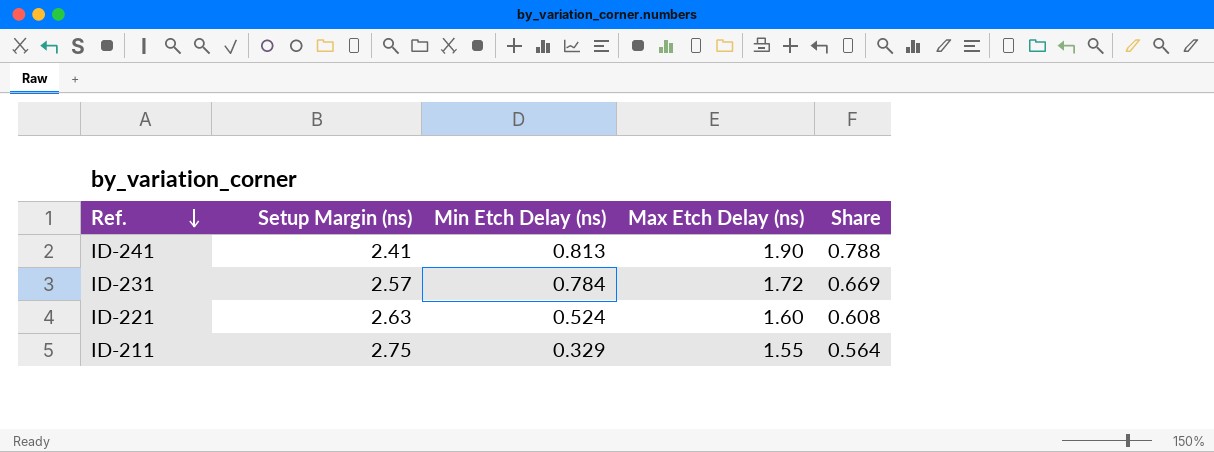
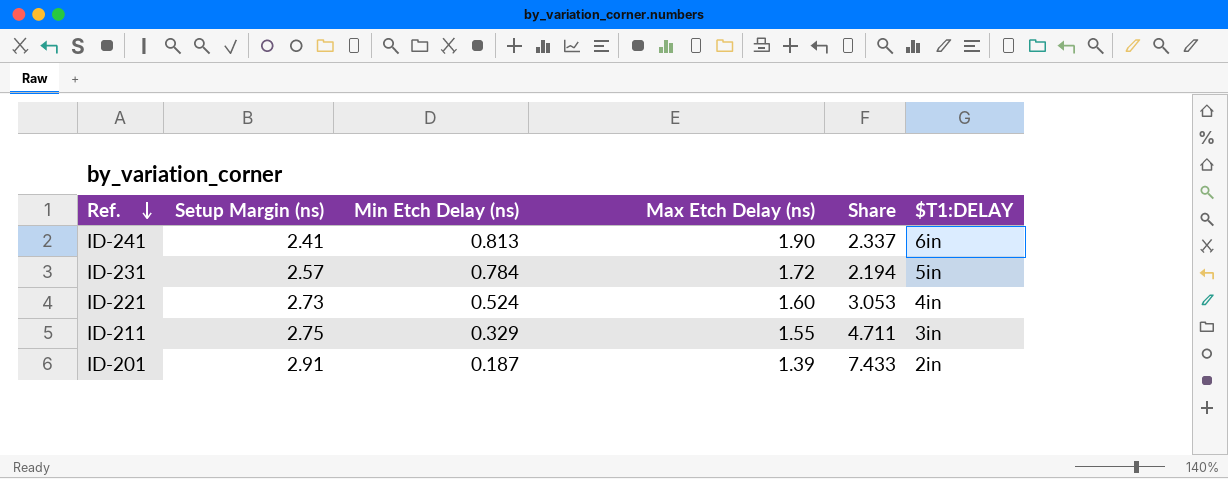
column Share | formula: [Max Etch Delay (ns)] / [Setup Margin (ns)] -> [Max Etch Delay (ns)] / [Min Etch Delay (ns)]
column $T1:DELAY | position: none -> 6
ID-221 | Setup Margin (ns): 2.63 -> 2.73
row ID-201: none -> 2.91 | 0.187 | 1.39 | 7.433 | 2in

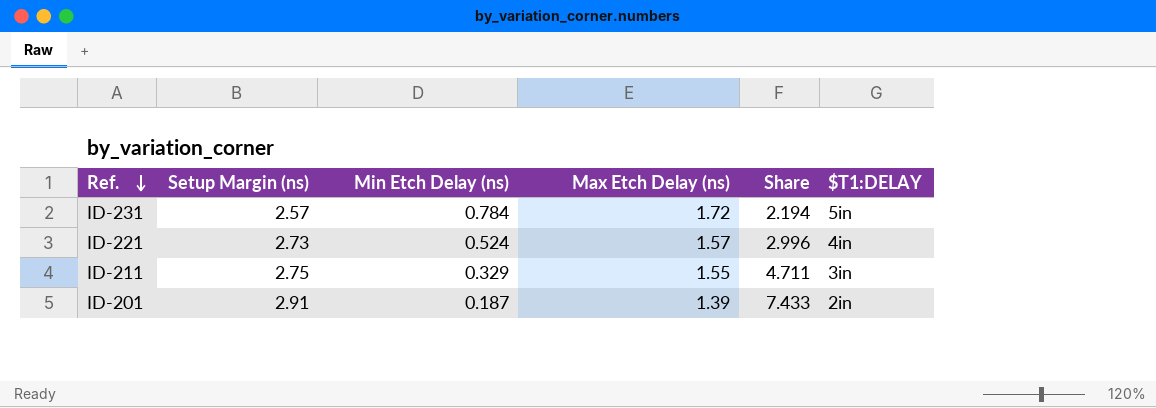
row ID-241: 2.41 | 0.813 | 1.90 | 2.337 | 6in -> none
ID-221 | Max Etch Delay (ns): 1.60 -> 1.57
ID-221 | Share: 3.053 -> 2.996

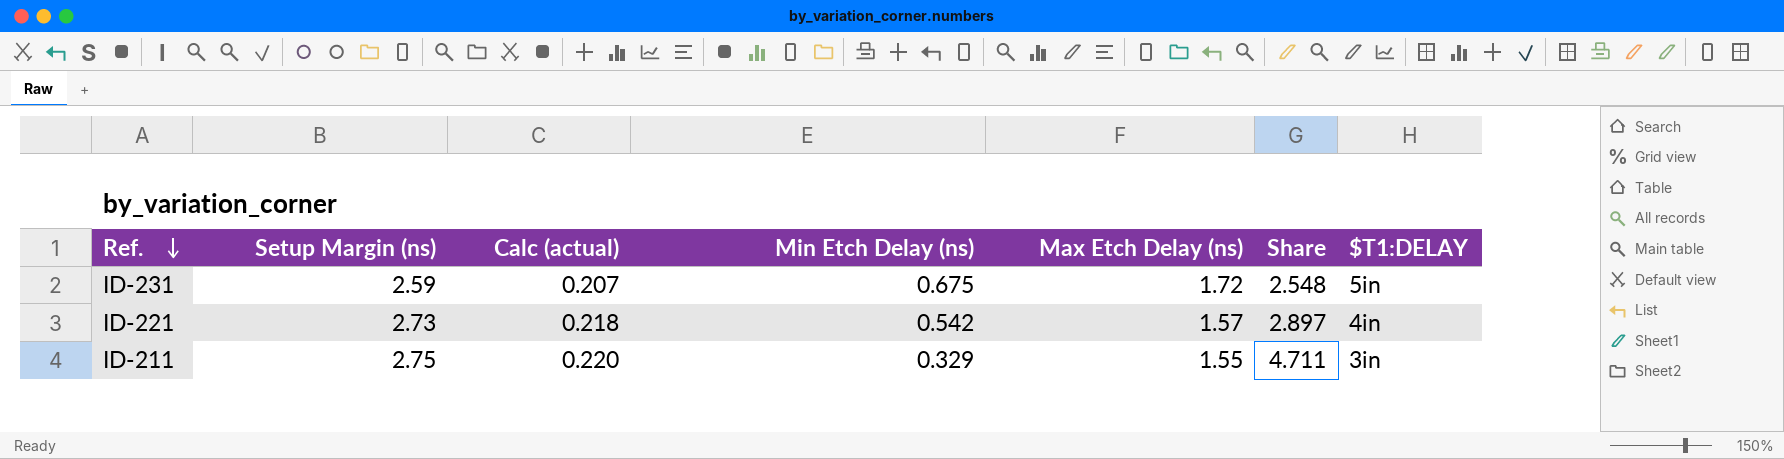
column Calc (actual) | formula: none -> [Setup Margin (ns)] * 0.08
row ID-201: 2.91 | 0.187 | 1.39 | 7.433 | 2in -> none
ID-231 | Setup Margin (ns): 2.57 -> 2.59
ID-231 | Min Etch Delay (ns): 0.784 -> 0.675
ID-231 | Share: 2.194 -> 2.548
ID-221 | Min Etch Delay (ns): 0.524 -> 0.542
ID-221 | Share: 2.996 -> 2.897

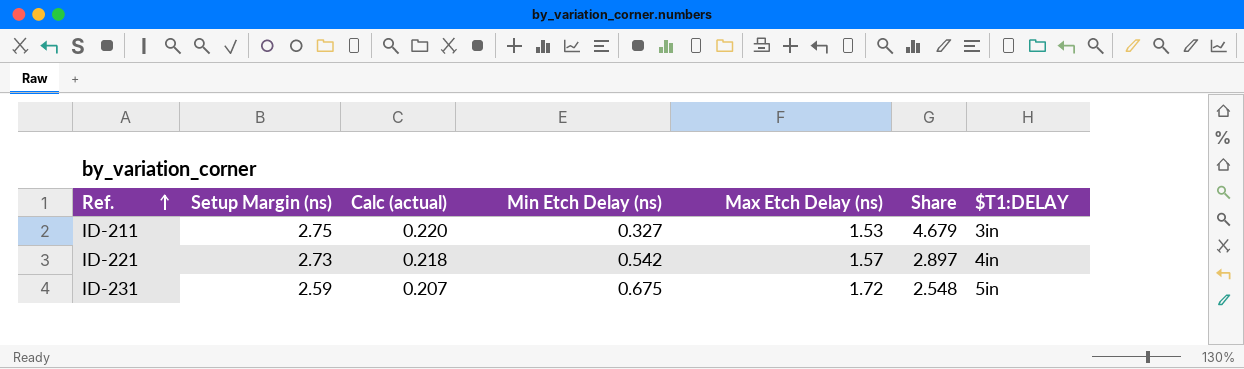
row order: Ref. descending -> Ref. ascending
ID-211 | Min Etch Delay (ns): 0.329 -> 0.327
ID-211 | Max Etch Delay (ns): 1.55 -> 1.53
ID-211 | Share: 4.711 -> 4.679

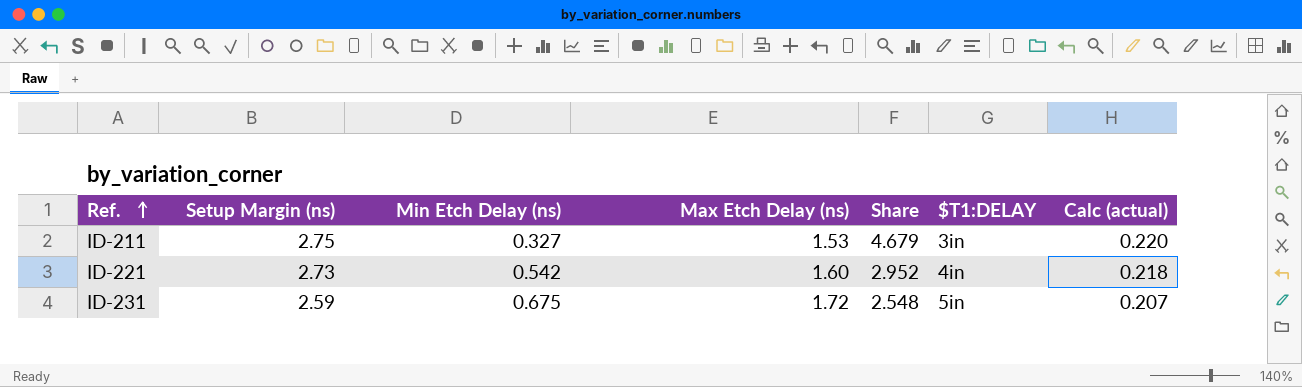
column Calc (actual) | position: 3 -> 7
ID-221 | Max Etch Delay (ns): 1.57 -> 1.60
ID-221 | Share: 2.897 -> 2.952

